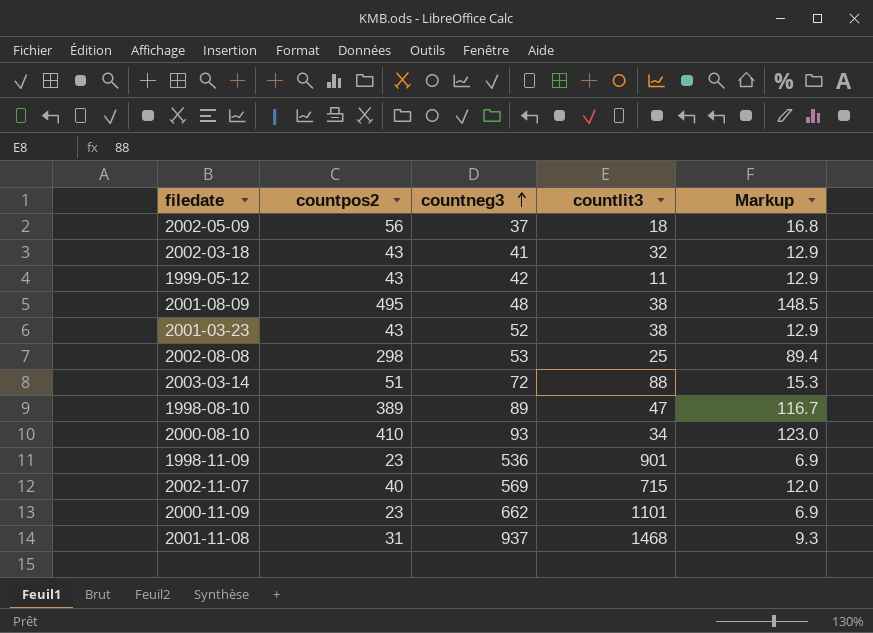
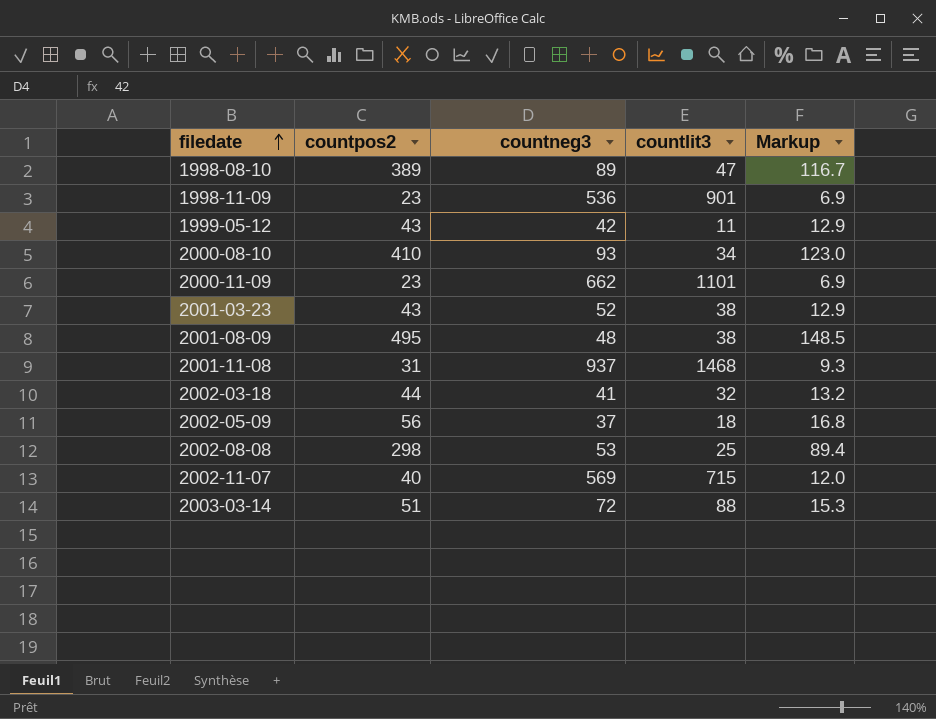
row order: countneg3 ascending -> filedate ascending
2002-03-18 | countpos2: 43 -> 44
2002-03-18 | Markup: 12.9 -> 13.2

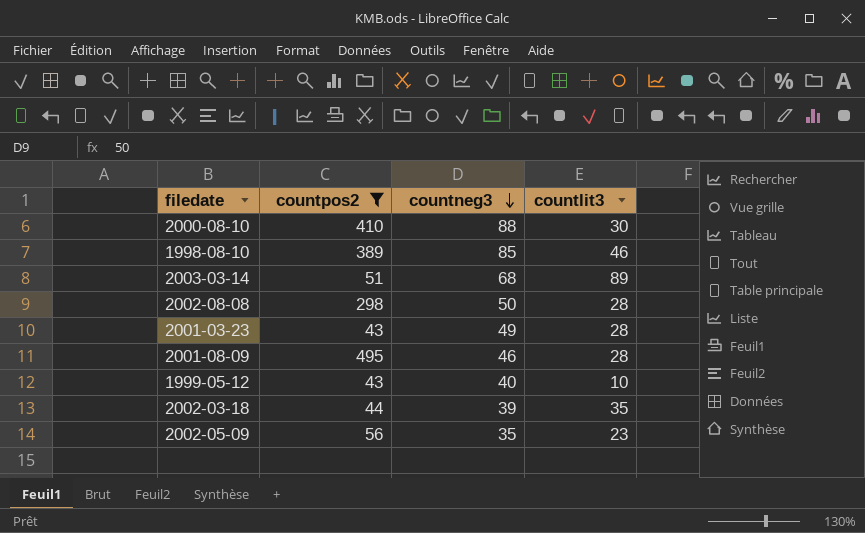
filter: none -> countpos2 >= 43
row order: filedate ascending -> countneg3 descending
column Markup | formula: [countpos2] * 0.3 -> none
2000-08-10 | countneg3: 93 -> 88
2000-08-10 | countlit3: 34 -> 30
1998-08-10 | countneg3: 89 -> 85
1998-08-10 | countlit3: 47 -> 46
2003-03-14 | countneg3: 72 -> 68
2003-03-14 | countlit3: 88 -> 89
2002-08-08 | countneg3: 53 -> 50
2002-08-08 | countlit3: 25 -> 28
2001-03-23 | countneg3: 52 -> 49
2001-03-23 | countlit3: 38 -> 28
2001-08-09 | countneg3: 48 -> 46
2001-08-09 | countlit3: 38 -> 28
1999-05-12 | countneg3: 42 -> 40
1999-05-12 | countlit3: 11 -> 10
2002-03-18 | countneg3: 41 -> 39
2002-03-18 | countlit3: 32 -> 35
2002-05-09 | countneg3: 37 -> 35
2002-05-09 | countlit3: 18 -> 23

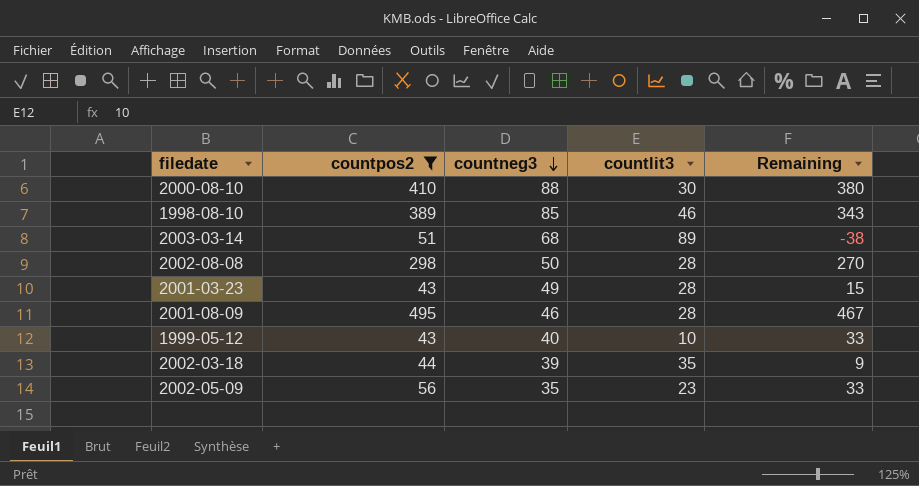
column Remaining | formula: none -> [countpos2] - [countlit3]

